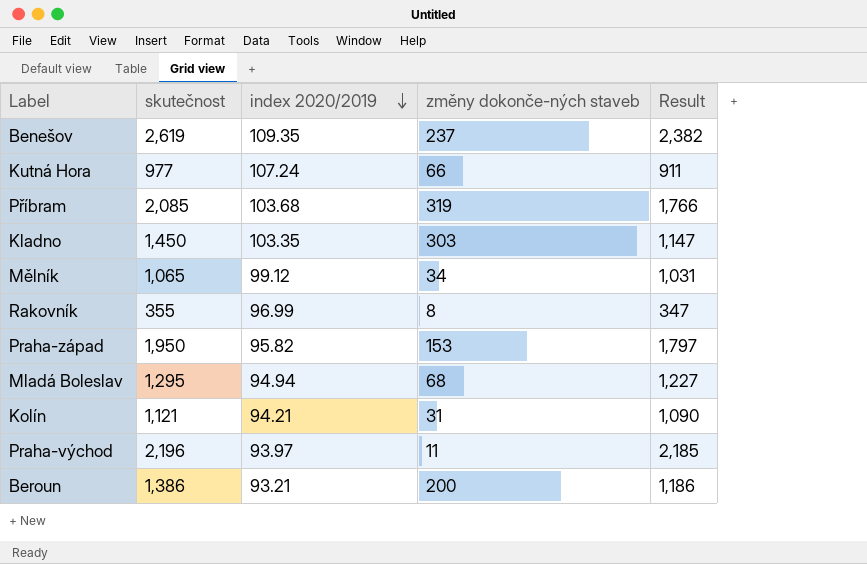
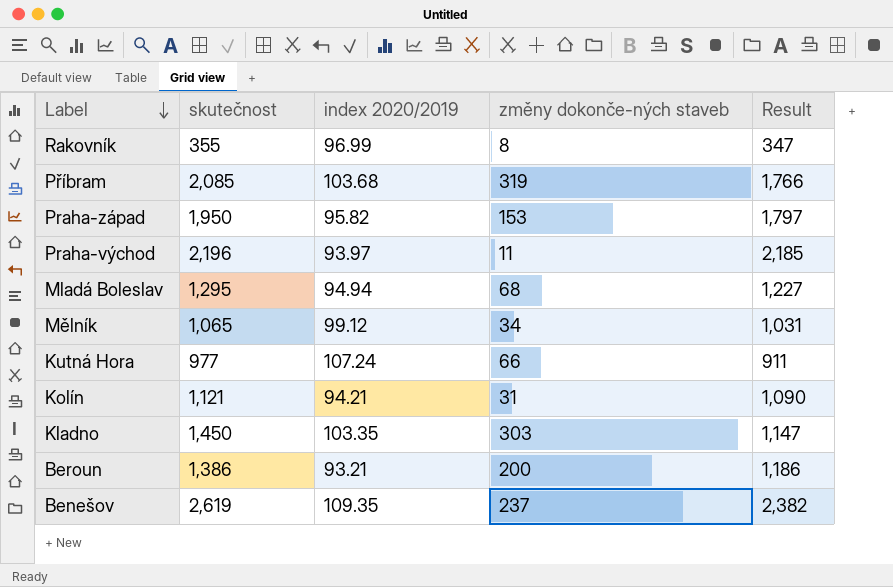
row order: index 2020/2019 descending -> Label descending

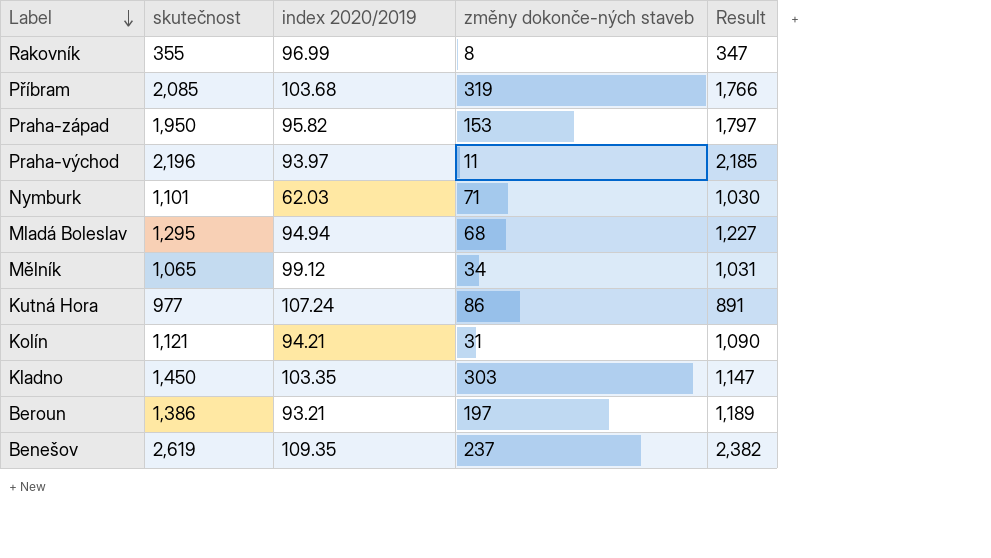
row Nymburk: none -> 1,101 | 62.03 | 71 | 1,030
Kutná Hora | změny dokonče-ných staveb: 66 -> 86
Kutná Hora | Result: 911 -> 891
Beroun | změny dokonče-ných staveb: 200 -> 197
Beroun | Result: 1,186 -> 1,189

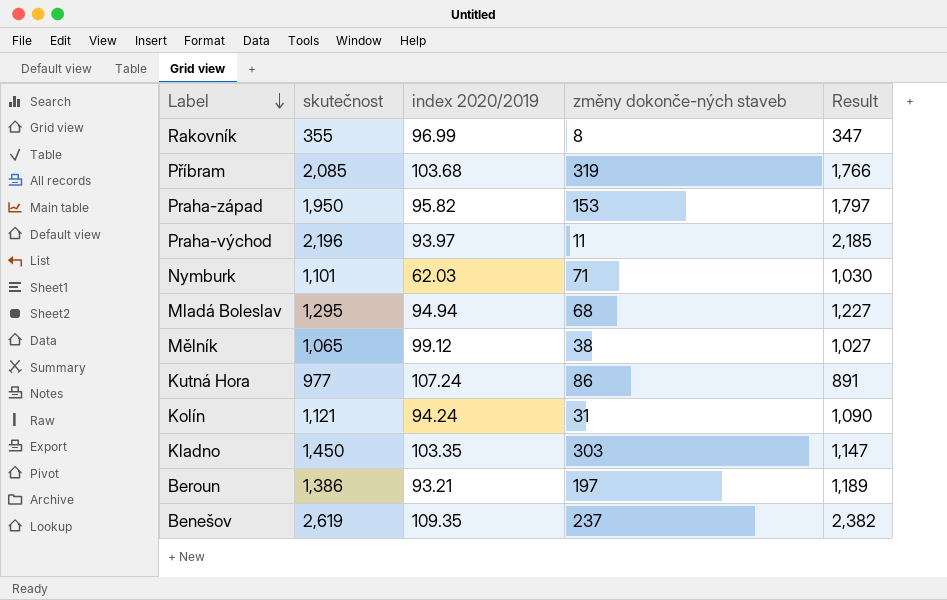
Mělník | změny dokonče-ných staveb: 34 -> 38
Mělník | Result: 1,031 -> 1,027
Kolín | index 2020/2019: 94.21 -> 94.24

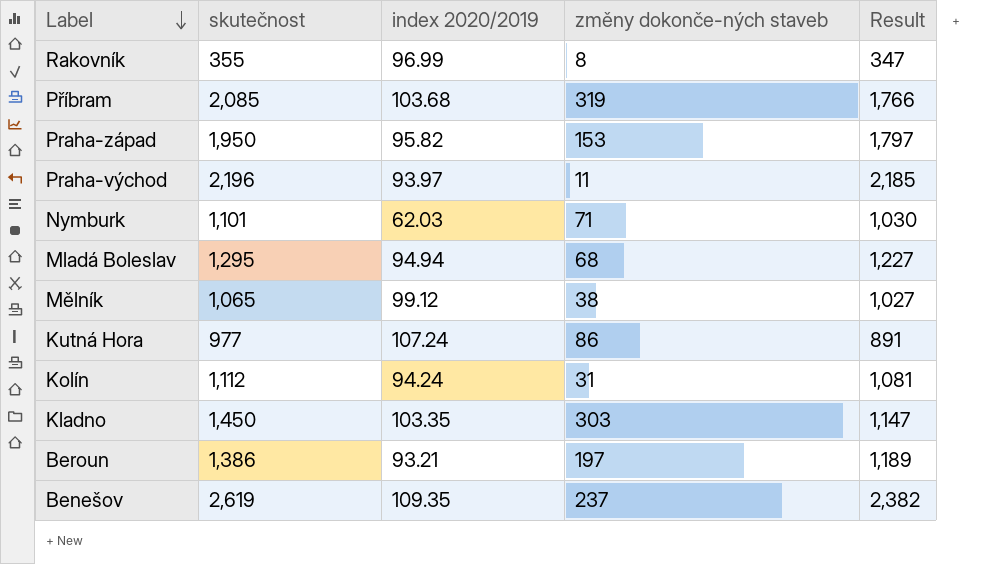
Kolín | skutečnost: 1,121 -> 1,112
Kolín | Result: 1,090 -> 1,081

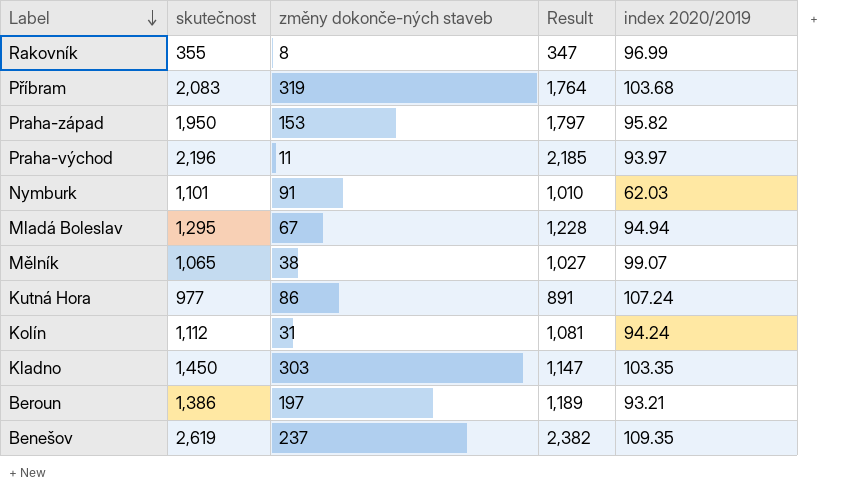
column index 2020/2019 | position: 3 -> 5
Příbram | skutečnost: 2,085 -> 2,083
Příbram | Result: 1,766 -> 1,764
Nymburk | změny dokonče-ných staveb: 71 -> 91
Nymburk | Result: 1,030 -> 1,010
Mladá Boleslav | změny dokonče-ných staveb: 68 -> 67
Mladá Boleslav | Result: 1,227 -> 1,228
Mělník | index 2020/2019: 99.12 -> 99.07

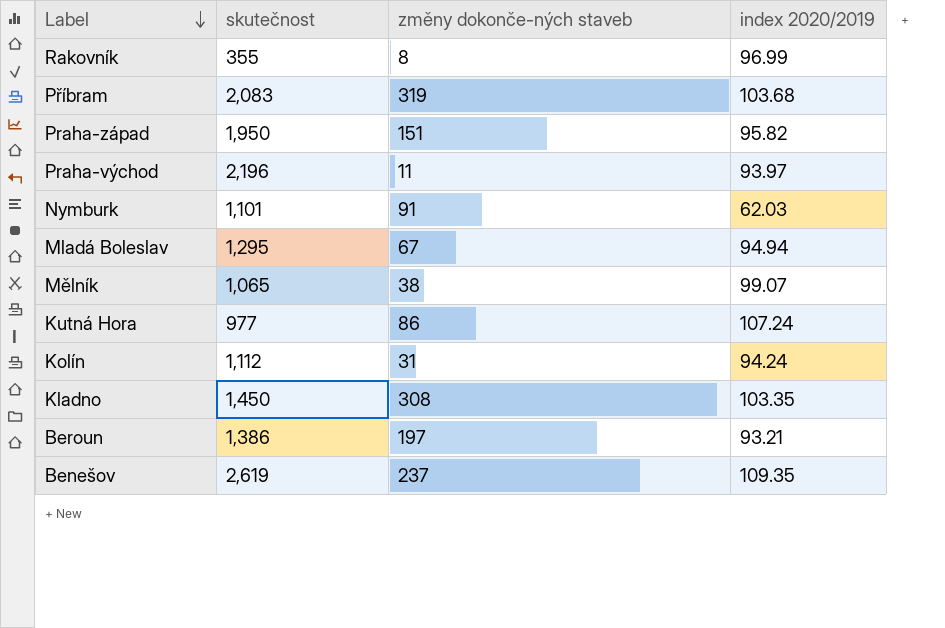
column Result | formula: [skutečnost] - [změny dokonče-ných staveb] -> none
Praha-západ | změny dokonče-ných staveb: 153 -> 151
Kladno | změny dokonče-ných staveb: 303 -> 308

